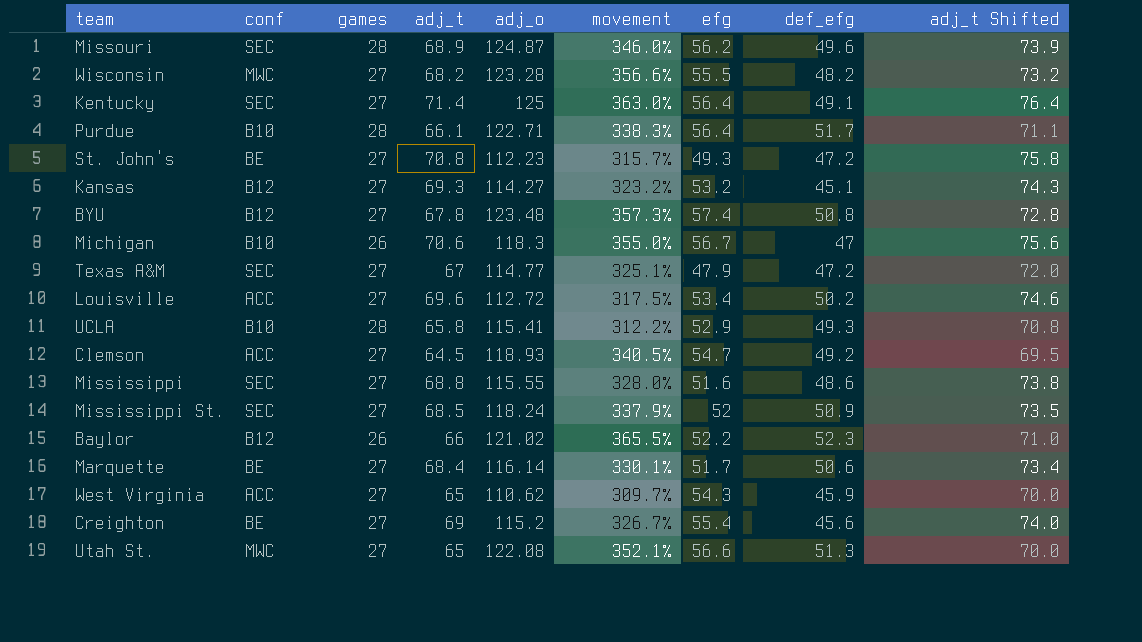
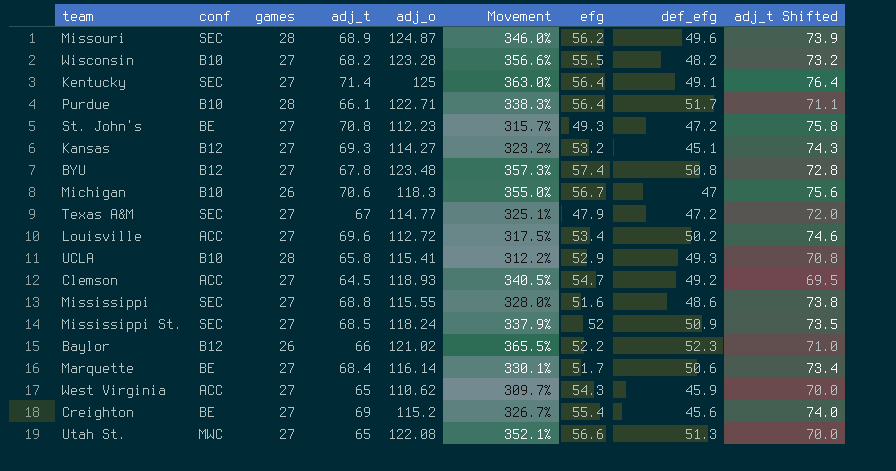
column name: movement -> Movement
Wisconsin | conf: MWC -> B10

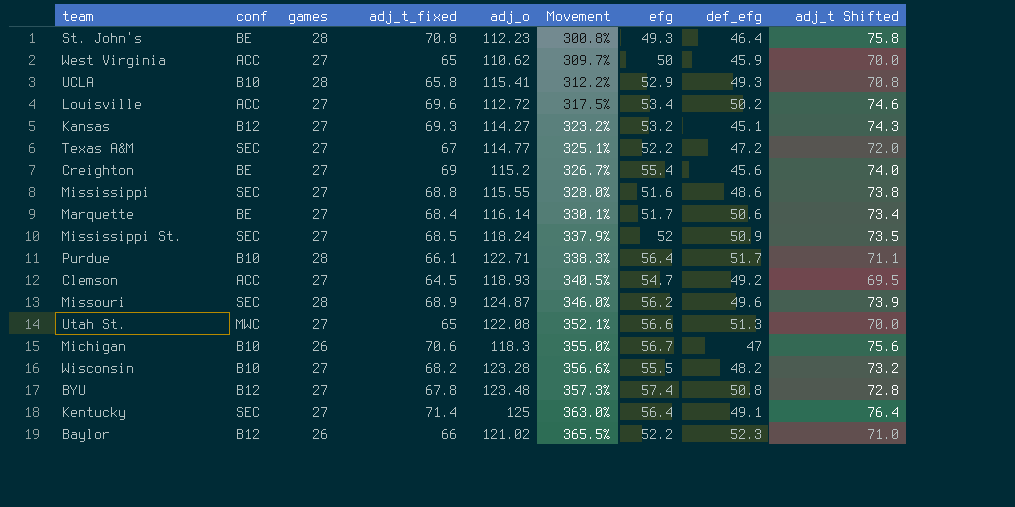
row order: none -> Movement ascending
column name: adj_t -> adj_t_fixed
St. John's | games: 27 -> 28
St. John's | Movement: 315.7% -> 300.8%
St. John's | def_efg: 47.2 -> 46.4
West Virginia | efg: 54.3 -> 50
Texas A&M | efg: 47.9 -> 52.2

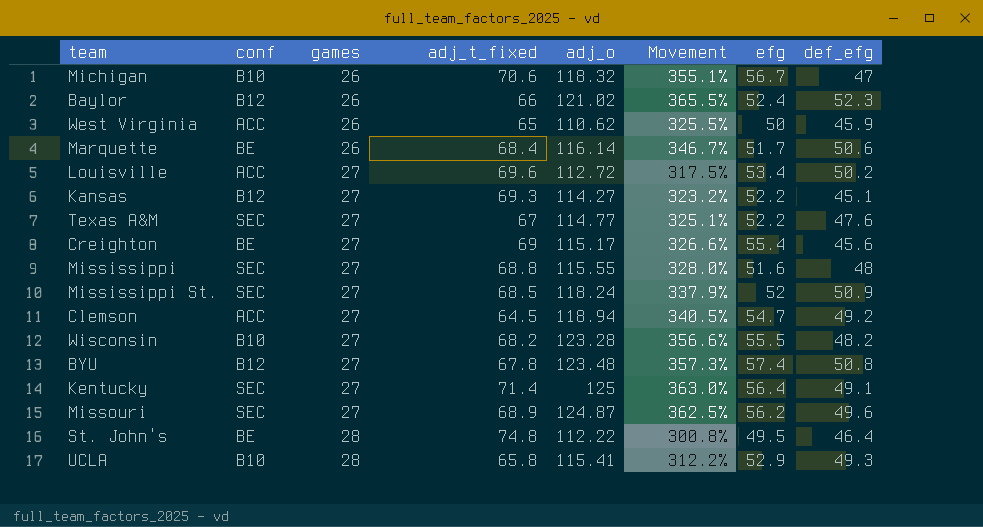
row order: Movement ascending -> games ascending
column adj_t Shifted | formula: [adj_t_fixed] + 5 -> none
row Purdue: B10 | 28 | 66.1 | 122.71 | 338.3% | 56.4 | 51.7 | 71.1 -> none
row Utah St.: MWC | 27 | 65 | 122.08 | 352.1% | 56.6 | 51.3 | 70.0 -> none
Michigan | adj_o: 118.3 -> 118.32
Michigan | Movement: 355.0% -> 355.1%
Baylor | efg: 52.2 -> 52.4
West Virginia | games: 27 -> 26
West Virginia | Movement: 309.7% -> 325.5%
Marquette | games: 27 -> 26
Marquette | Movement: 330.1% -> 346.7%
Kansas | efg: 53.2 -> 52.2
Texas A&M | def_efg: 47.2 -> 47.6
Creighton | adj_o: 115.2 -> 115.17
Creighton | Movement: 326.7% -> 326.6%
Mississippi | def_efg: 48.6 -> 48
Clemson | adj_o: 118.93 -> 118.94
Missouri | games: 28 -> 27
Missouri | Movement: 346.0% -> 362.5%
St. John's | adj_t_fixed: 70.8 -> 74.8
St. John's | adj_o: 112.23 -> 112.22
St. John's | efg: 49.3 -> 49.5

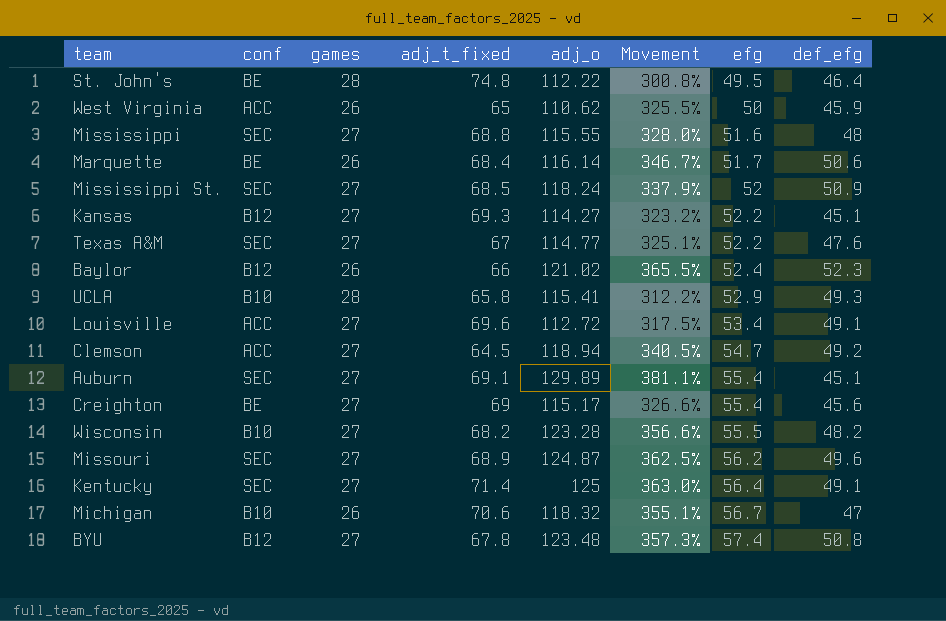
row order: games ascending -> efg ascending
Louisville | def_efg: 50.2 -> 49.1
row Auburn: none -> SEC | 27 | 69.1 | 129.89 | 381.1% | 55.4 | 45.1

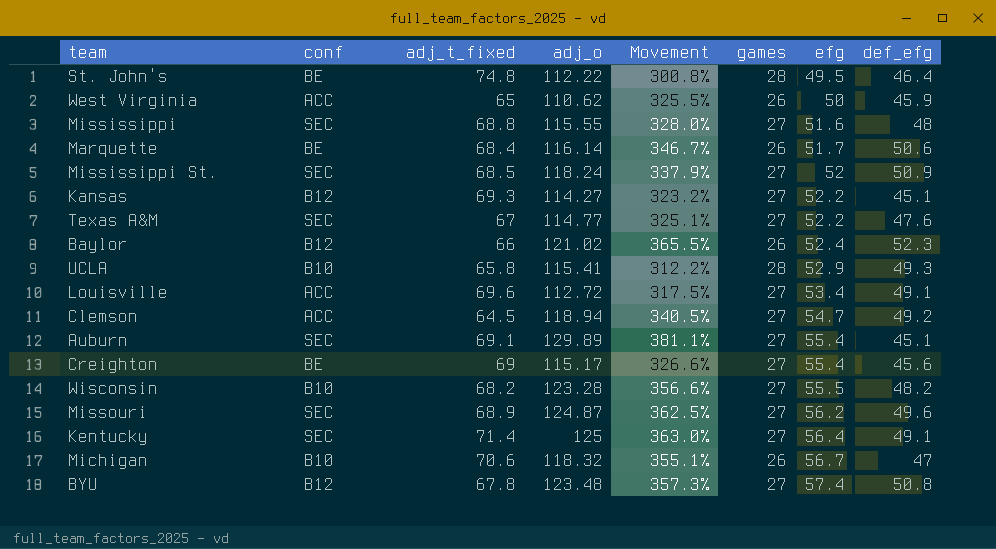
column games | position: 3 -> 6

